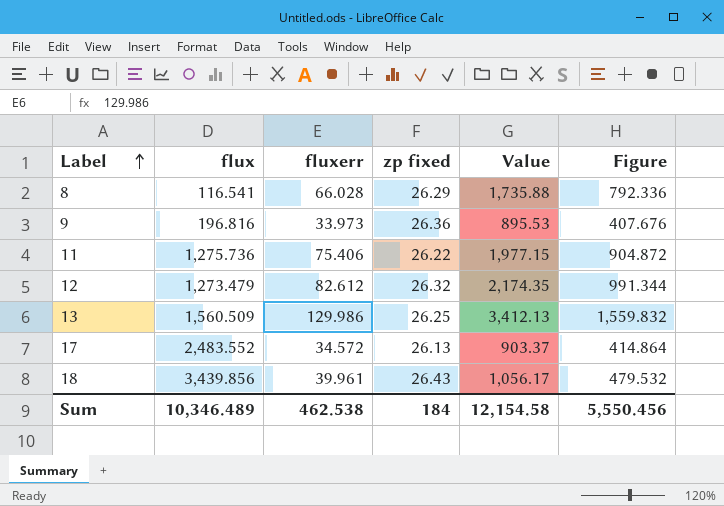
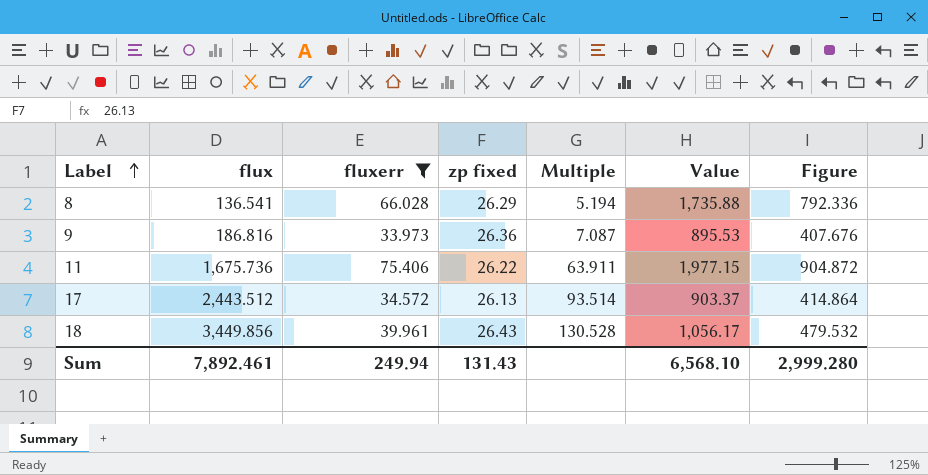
filter: none -> fluxerr <= 75.406
column Multiple | formula: none -> [flux] / [zp fixed]
8 | flux: 116.541 -> 136.541
9 | flux: 196.816 -> 186.816
11 | flux: 1,275.736 -> 1,675.736
17 | flux: 2,483.552 -> 2,443.512
18 | flux: 3,439.856 -> 3,449.856
Sum | flux: 10,346.489 -> 7,892.461
Sum | fluxerr: 462.538 -> 249.94
Sum | zp fixed: 184 -> 131.43
Sum | Value: 12,154.58 -> 6,568.10
Sum | Figure: 5,550.456 -> 2,999.280

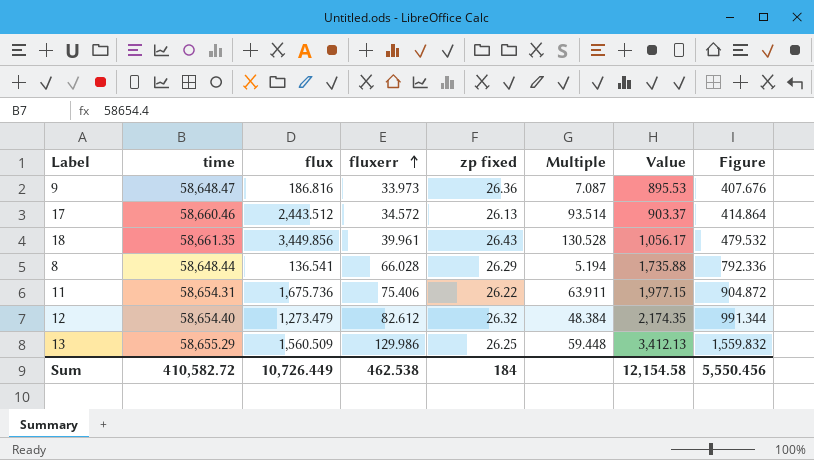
filter: fluxerr <= 75.406 -> none
row order: Label ascending -> fluxerr ascending
column time | position: none -> 2
Sum | flux: 7,892.461 -> 10,726.449
Sum | fluxerr: 249.94 -> 462.538
Sum | zp fixed: 131.43 -> 184
Sum | Value: 6,568.10 -> 12,154.58
Sum | Figure: 2,999.280 -> 5,550.456

